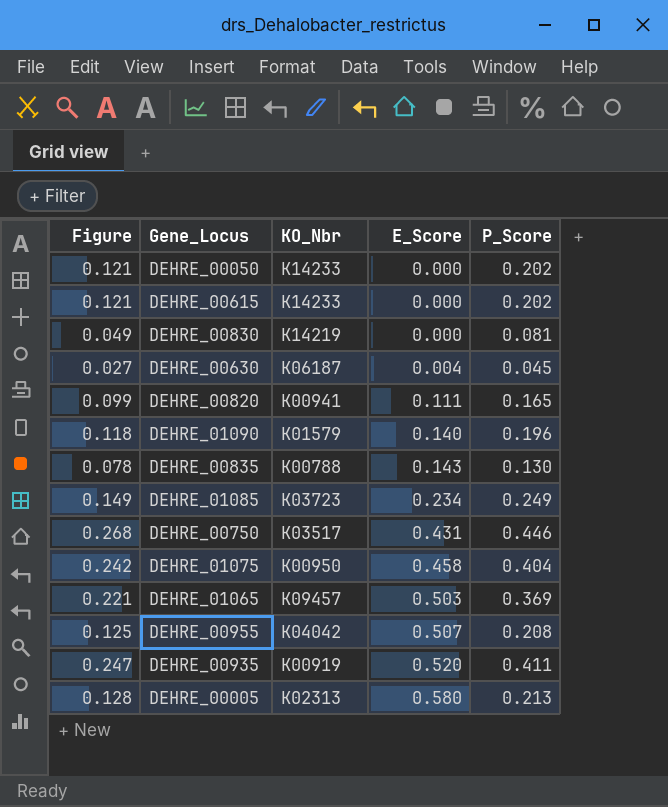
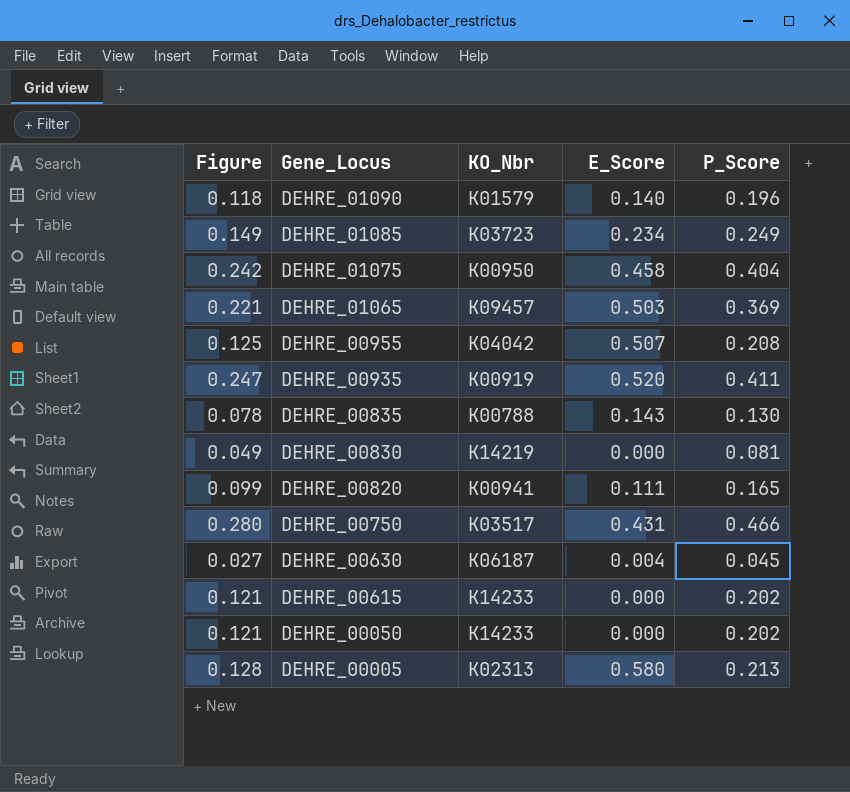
row order: E_Score ascending -> Gene_Locus descending
DEHRE_00750 | Figure: 0.268 -> 0.280
DEHRE_00750 | P_Score: 0.446 -> 0.466

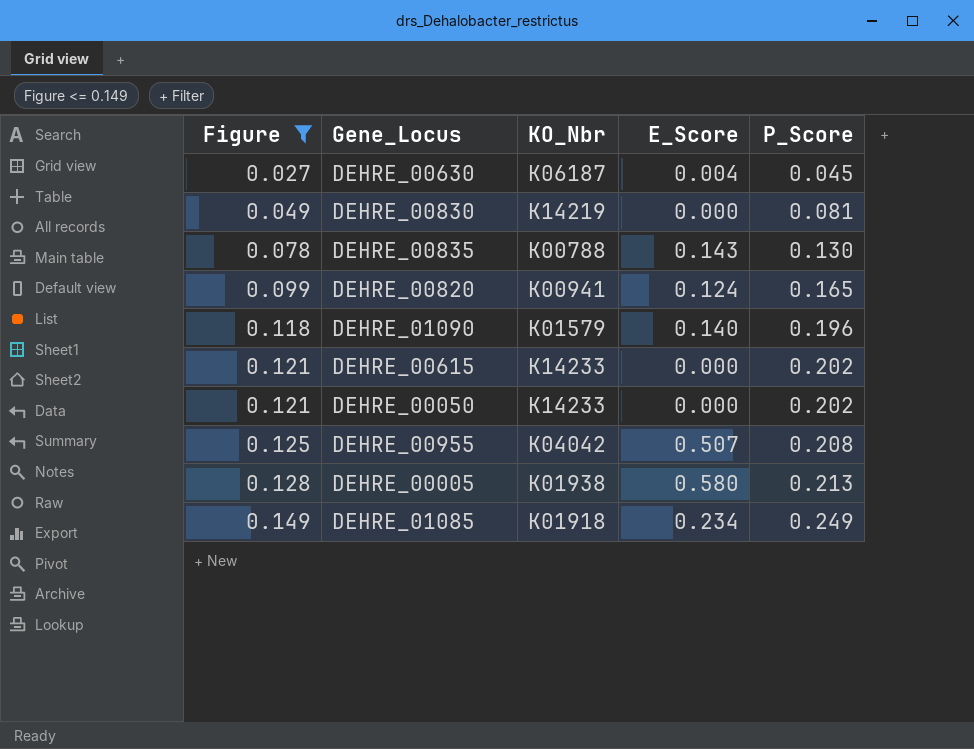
filter: none -> Figure <= 0.149
row order: Gene_Locus descending -> Figure ascending
DEHRE_00820 | E_Score: 0.111 -> 0.124
DEHRE_00005 | KO_Nbr: K02313 -> K01938
DEHRE_01085 | KO_Nbr: K03723 -> K01918

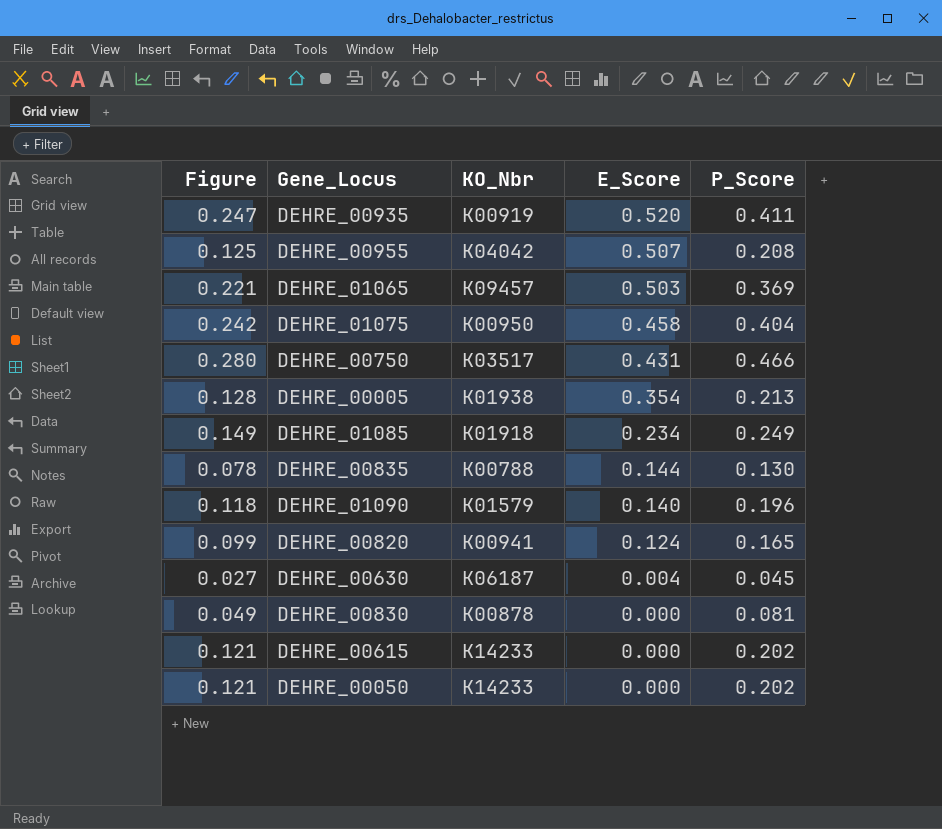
filter: Figure <= 0.149 -> none
row order: Figure ascending -> E_Score descending
DEHRE_00005 | E_Score: 0.580 -> 0.354
DEHRE_00835 | E_Score: 0.143 -> 0.144
DEHRE_00830 | KO_Nbr: K14219 -> K00878

